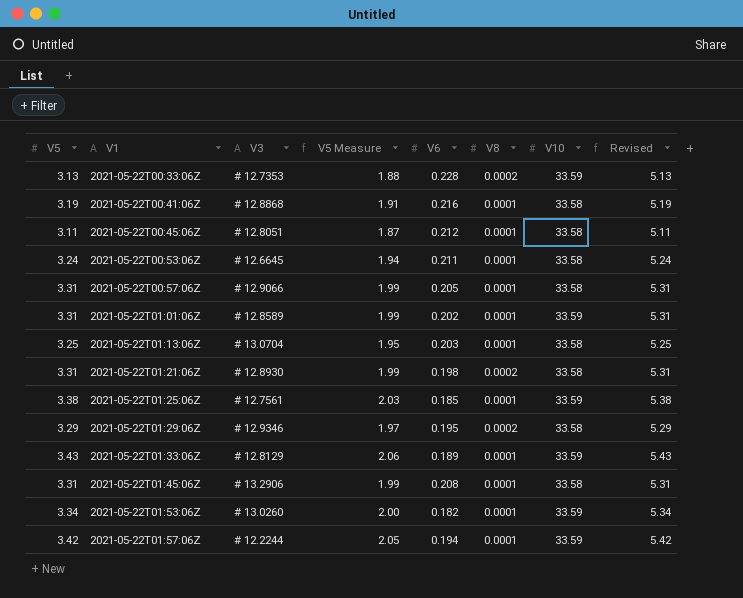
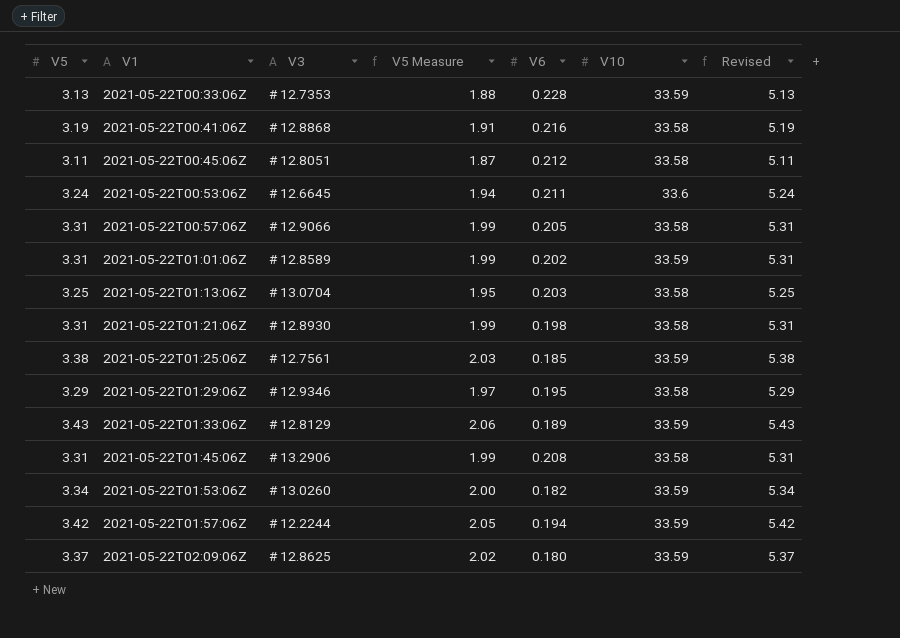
column V8 | position: 6 -> none
2021-05-22T00:53:06Z | V10: 33.58 -> 33.6
row 2021-05-22T02:09:06Z: none -> 3.37 | # 12.8625 | 2.02 | 0.180 | 33.59 | 5.37

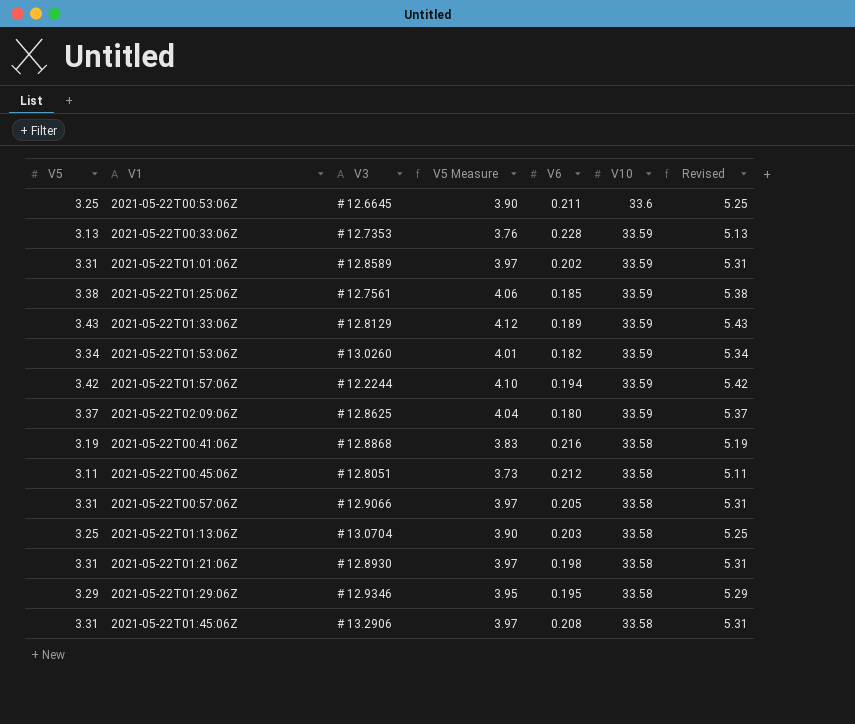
row order: V1 ascending -> V10 descending
column V5 Measure | formula: [V5] * 0.6 -> [V5] * 1.2
2021-05-22T00:53:06Z | V5: 3.24 -> 3.25
2021-05-22T00:53:06Z | Revised: 5.24 -> 5.25

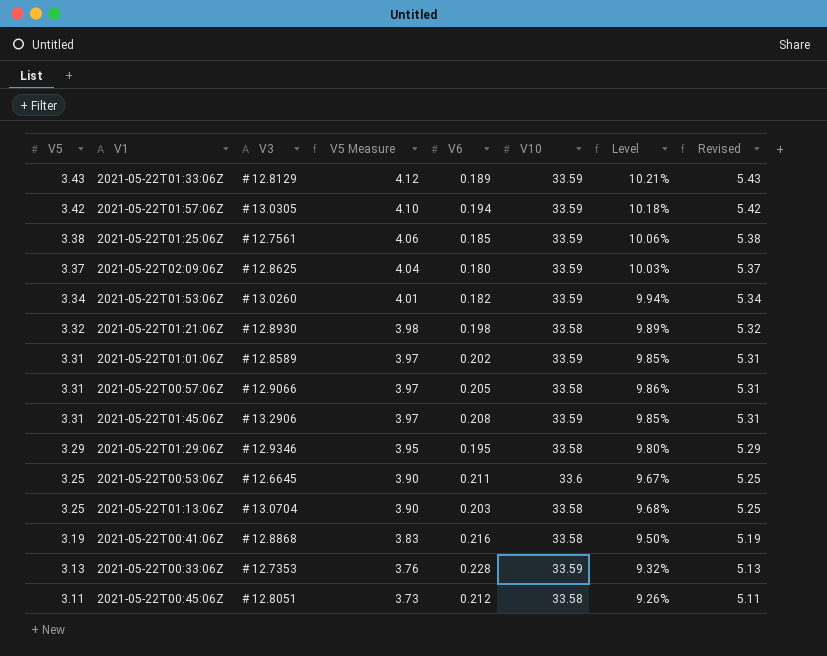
row order: V10 descending -> V5 descending
column Level | formula: none -> [V5] / [V10]
2021-05-22T01:57:06Z | V3: # 12.2244 -> # 13.0305
2021-05-22T01:21:06Z | V5: 3.31 -> 3.32
2021-05-22T01:21:06Z | V5 Measure: 3.97 -> 3.98
2021-05-22T01:21:06Z | Revised: 5.31 -> 5.32
2021-05-22T01:45:06Z | V10: 33.58 -> 33.59

